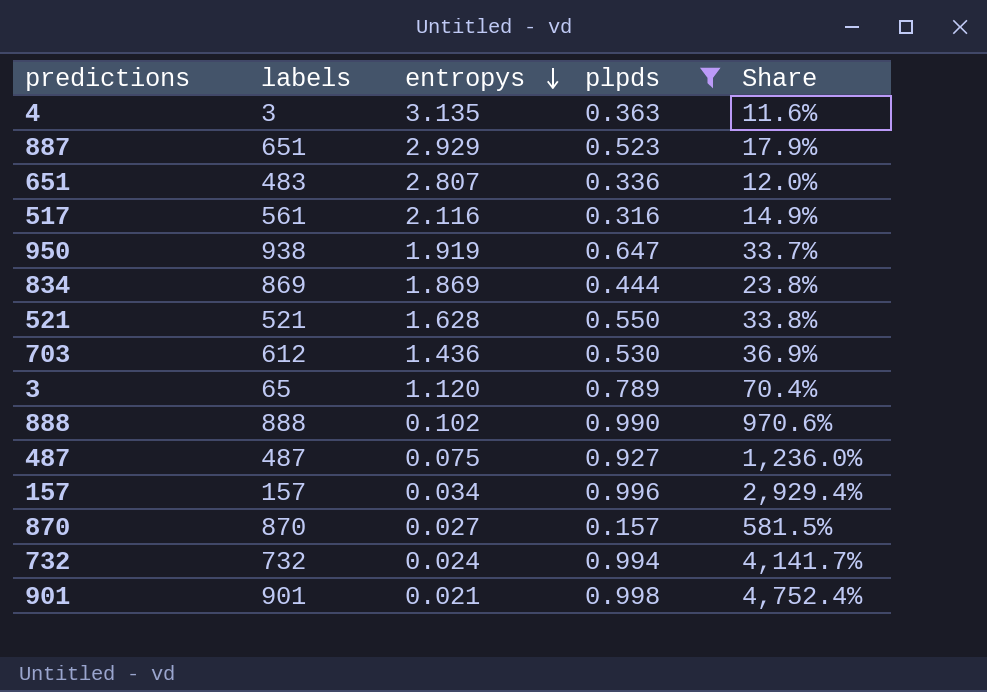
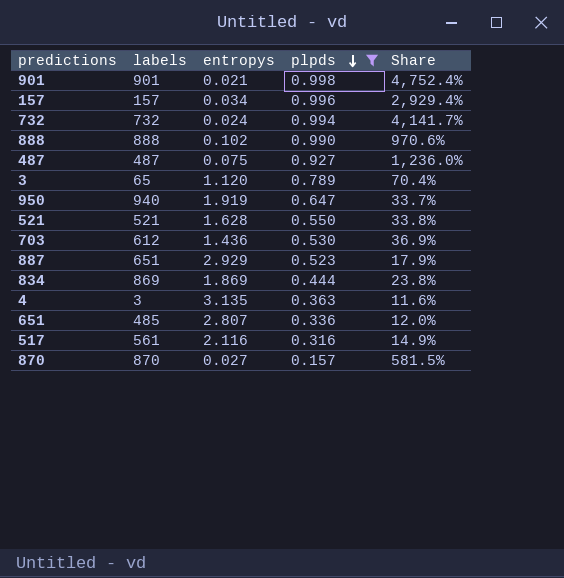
row order: entropys descending -> plpds descending
950 | labels: 938 -> 940
651 | labels: 483 -> 485

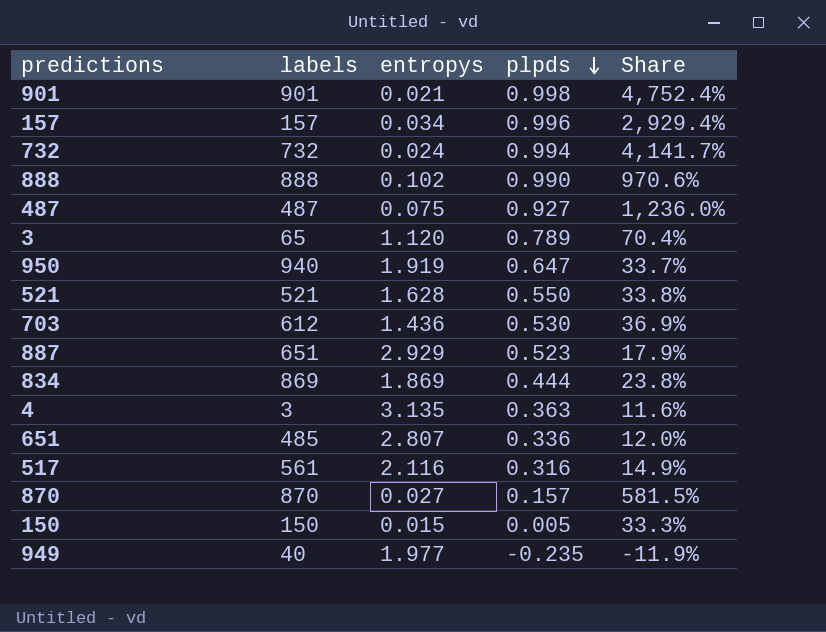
filter: plpds >= 0.157 -> none

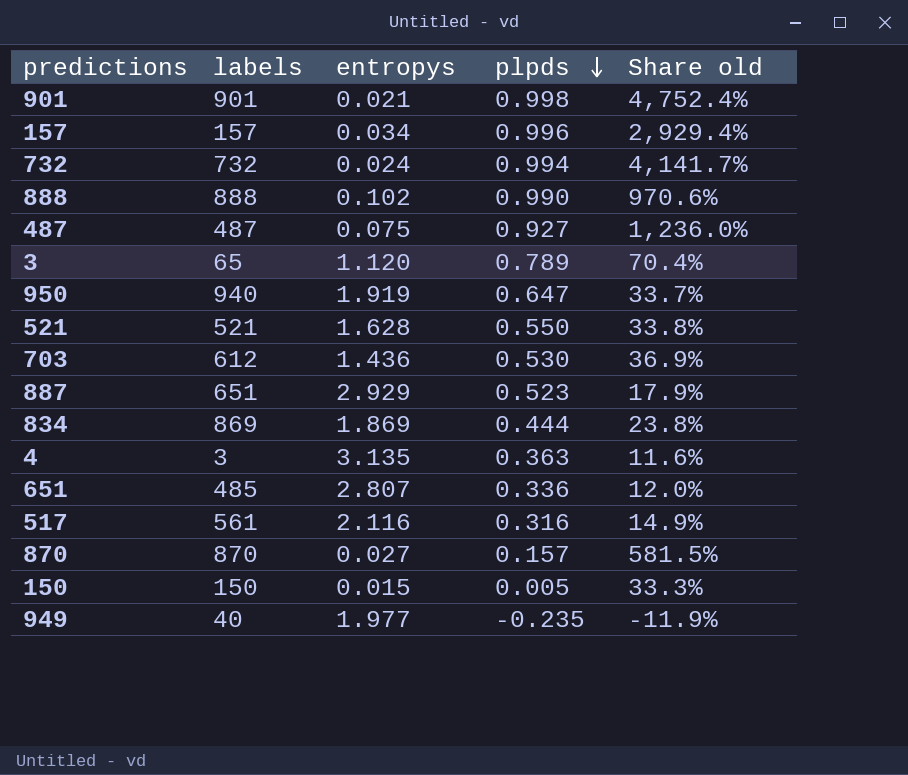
column name: Share -> Share old

